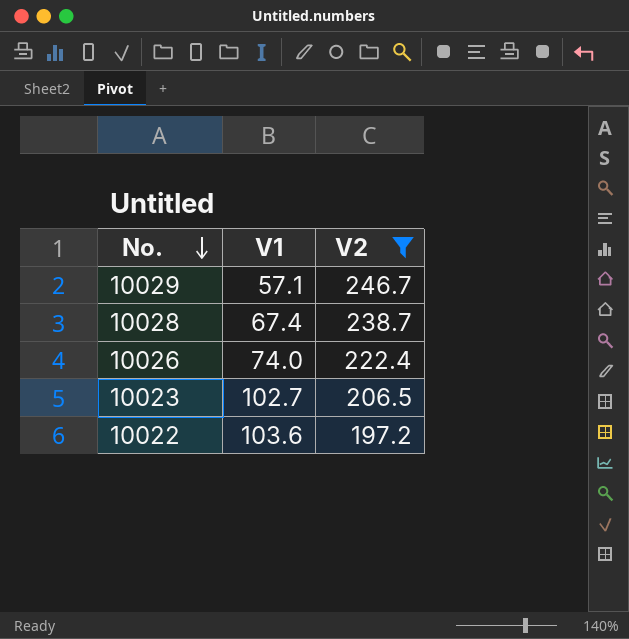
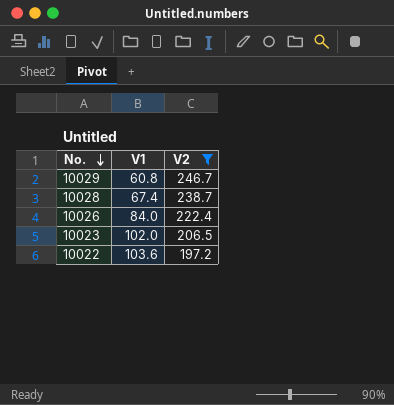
10029 | V1: 57.1 -> 60.8
10026 | V1: 74.0 -> 84.0
10023 | V1: 102.7 -> 102.0

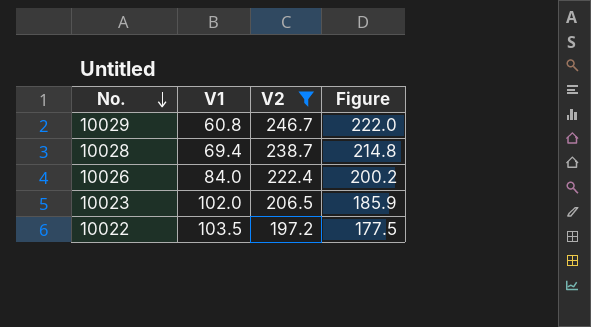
column Figure | formula: none -> [V2] * 0.9
10028 | V1: 67.4 -> 69.4
10022 | V1: 103.6 -> 103.5

